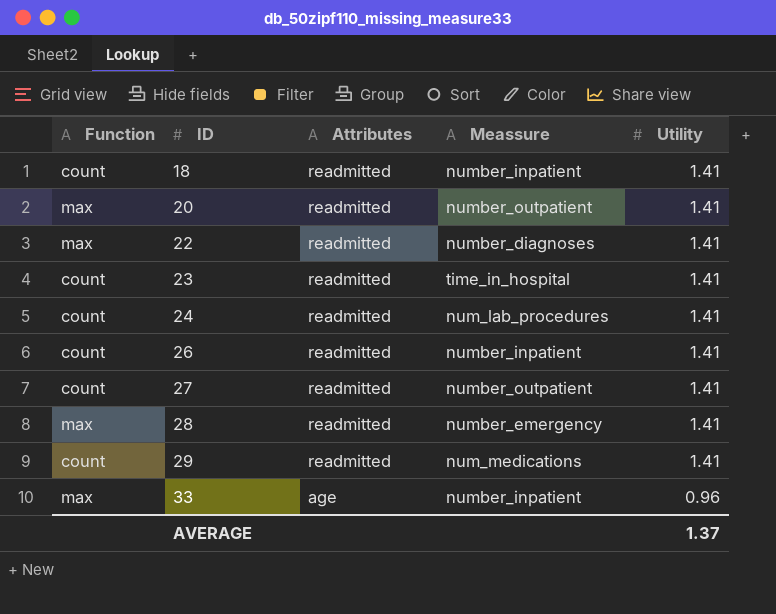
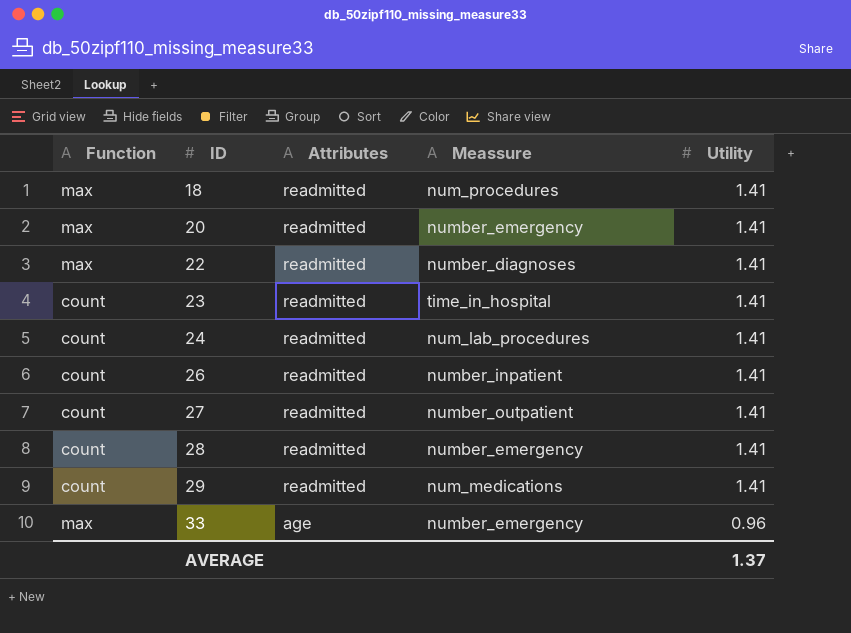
18 | Function: count -> max
18 | Meassure: number_inpatient -> num_procedures
20 | Meassure: number_outpatient -> number_emergency
28 | Function: max -> count
33 | Meassure: number_inpatient -> number_emergency

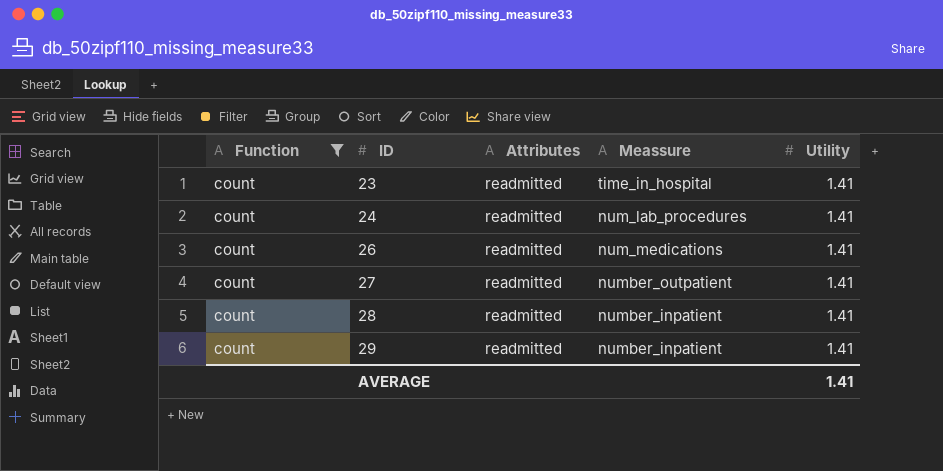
filter: none -> Function = count
26 | Meassure: number_inpatient -> num_medications
28 | Meassure: number_emergency -> number_inpatient
29 | Meassure: num_medications -> number_inpatient
AVERAGE | Utility: 1.37 -> 1.41

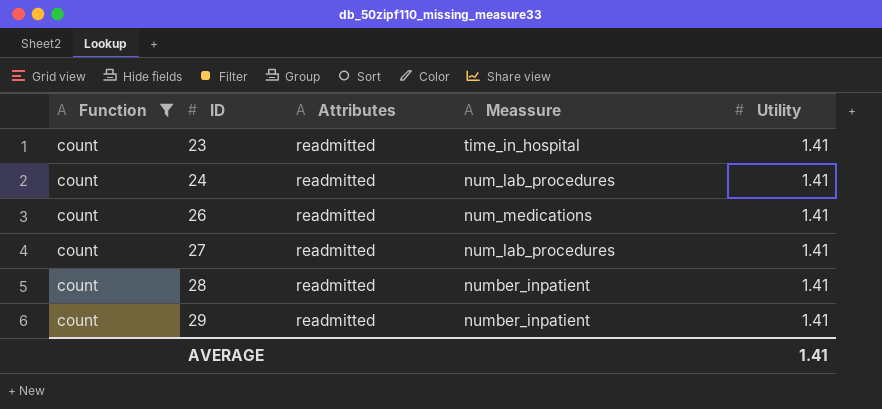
27 | Meassure: number_outpatient -> num_lab_procedures

